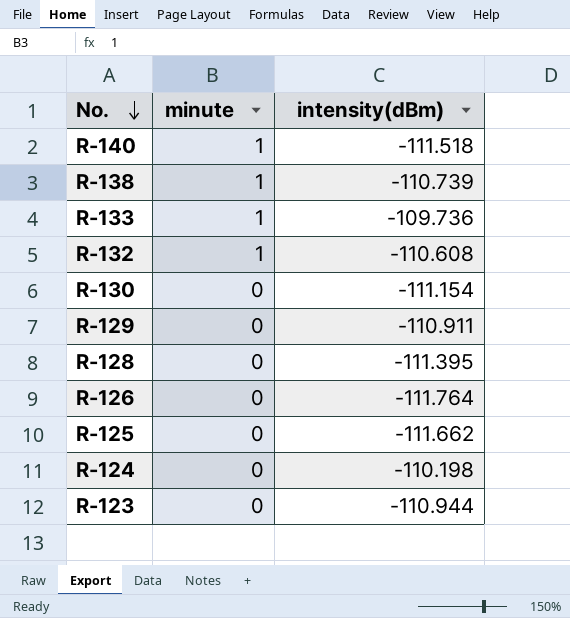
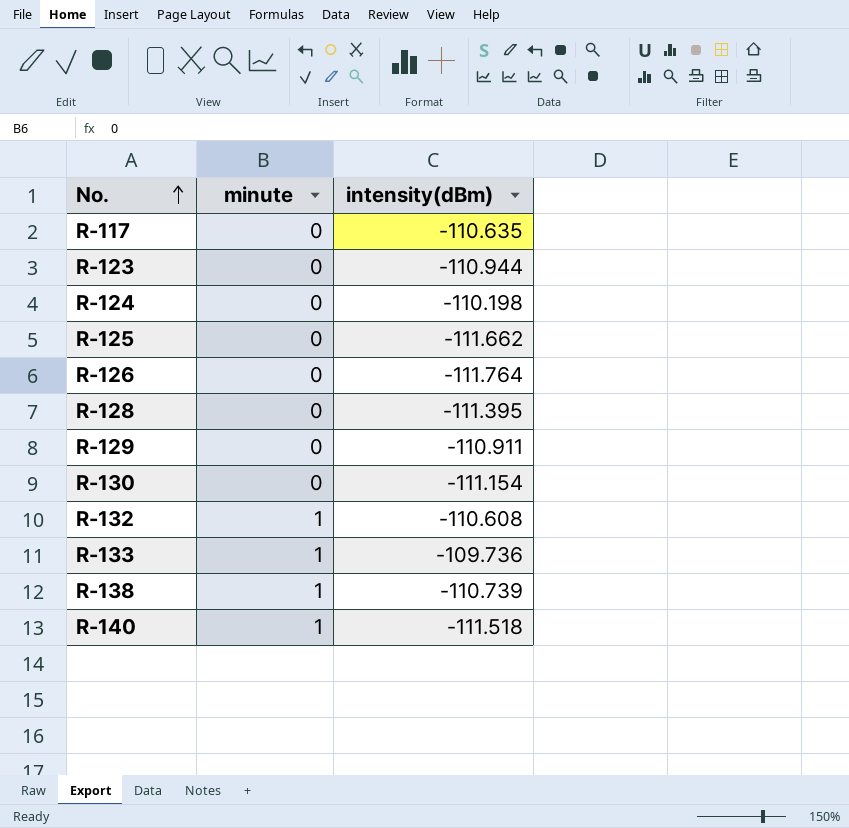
row order: No. descending -> No. ascending
row R-117: none -> 0 | -110.635

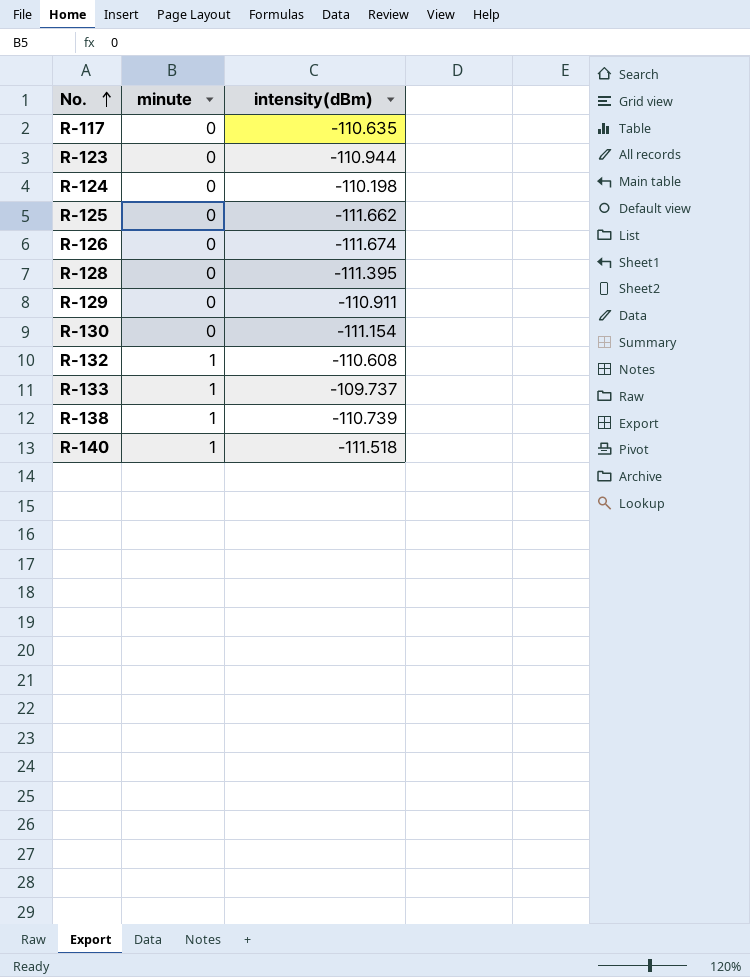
R-126 | intensity(dBm): -111.764 -> -111.674
R-133 | intensity(dBm): -109.736 -> -109.737

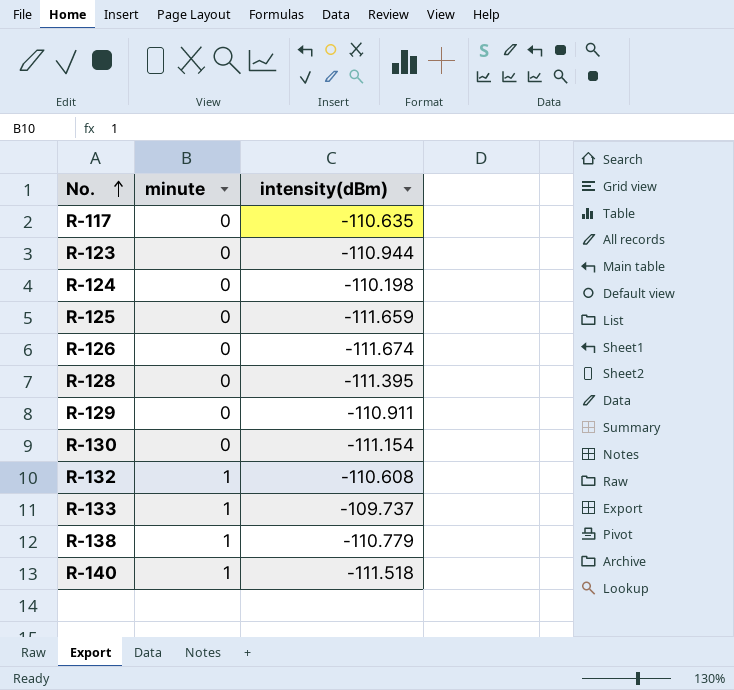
R-125 | intensity(dBm): -111.662 -> -111.659
R-138 | intensity(dBm): -110.739 -> -110.779

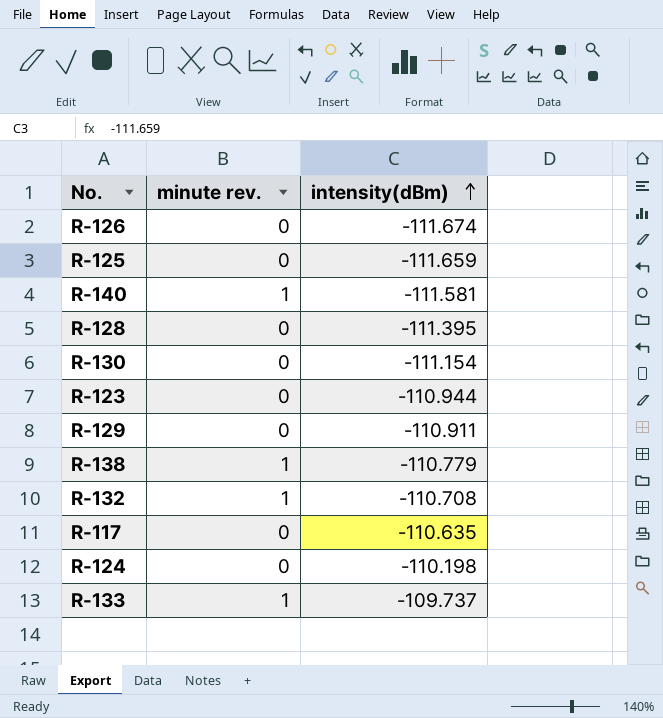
row order: No. ascending -> intensity(dBm) ascending
column name: minute -> minute rev.
R-140 | intensity(dBm): -111.518 -> -111.581
R-132 | intensity(dBm): -110.608 -> -110.708

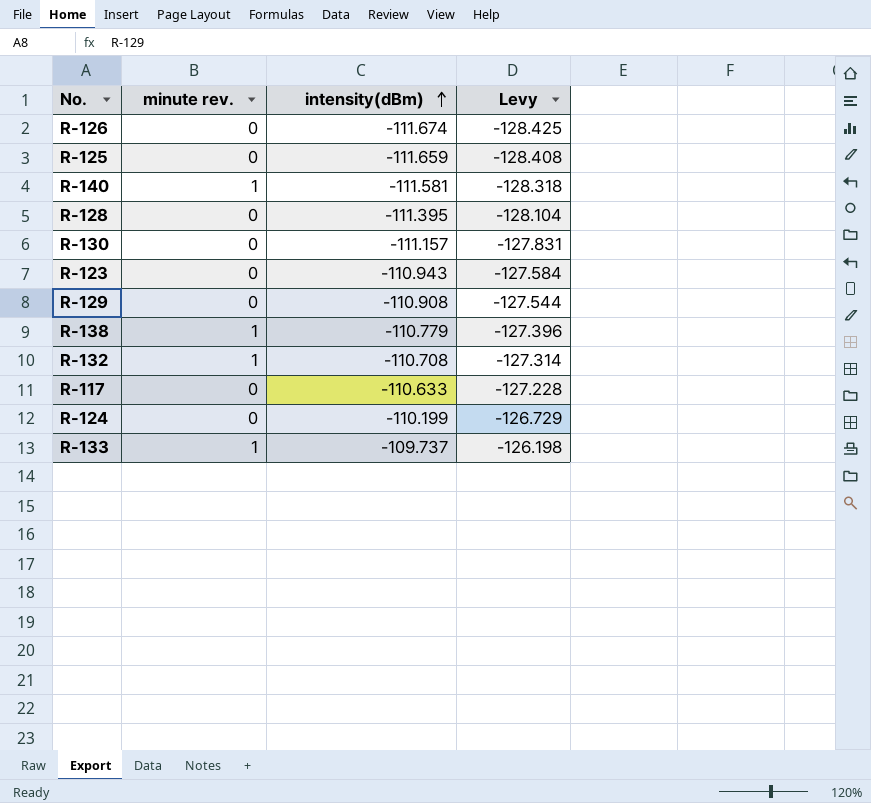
column Levy | formula: none -> [intensity(dBm)] * 1.15
R-130 | intensity(dBm): -111.154 -> -111.157
R-123 | intensity(dBm): -110.944 -> -110.943
R-129 | intensity(dBm): -110.911 -> -110.908
R-117 | intensity(dBm): -110.635 -> -110.633
R-124 | intensity(dBm): -110.198 -> -110.199

